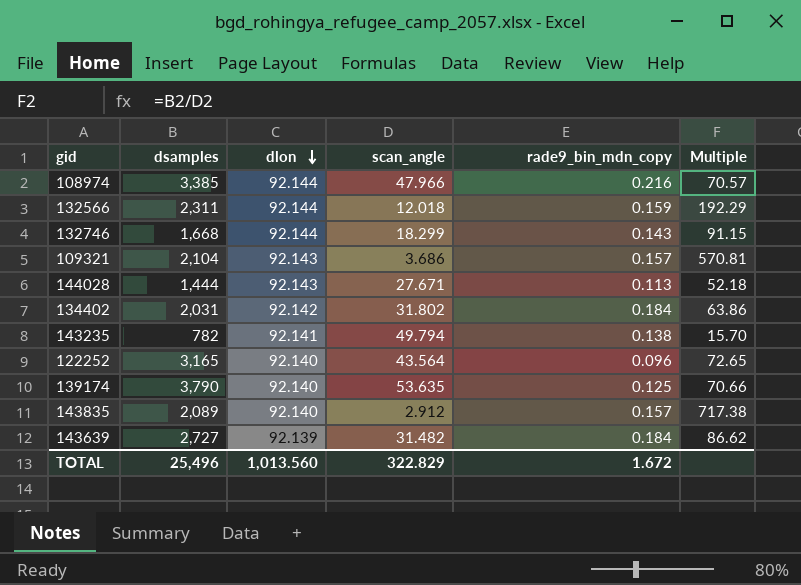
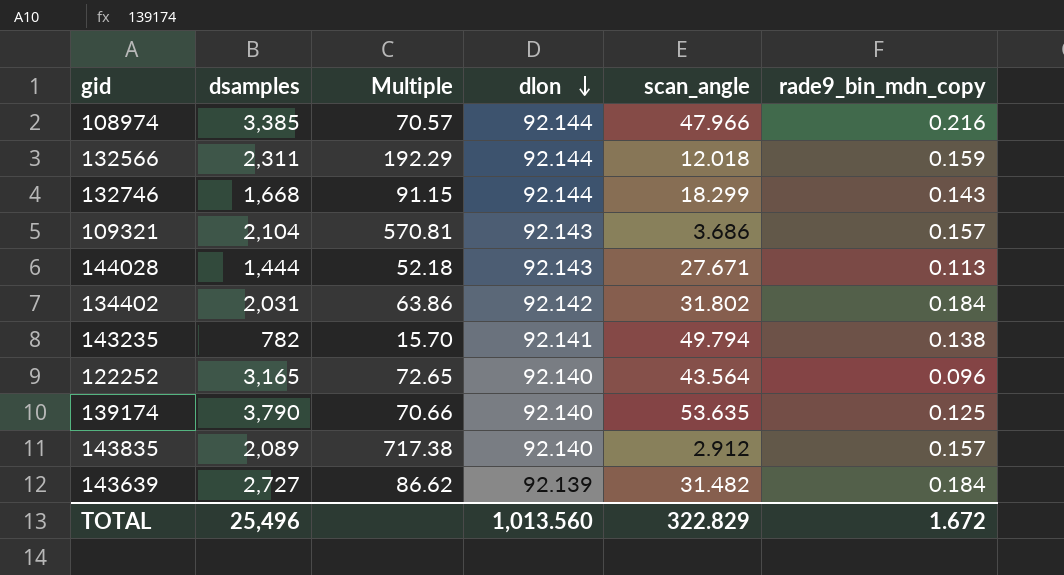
column Multiple | position: 6 -> 3

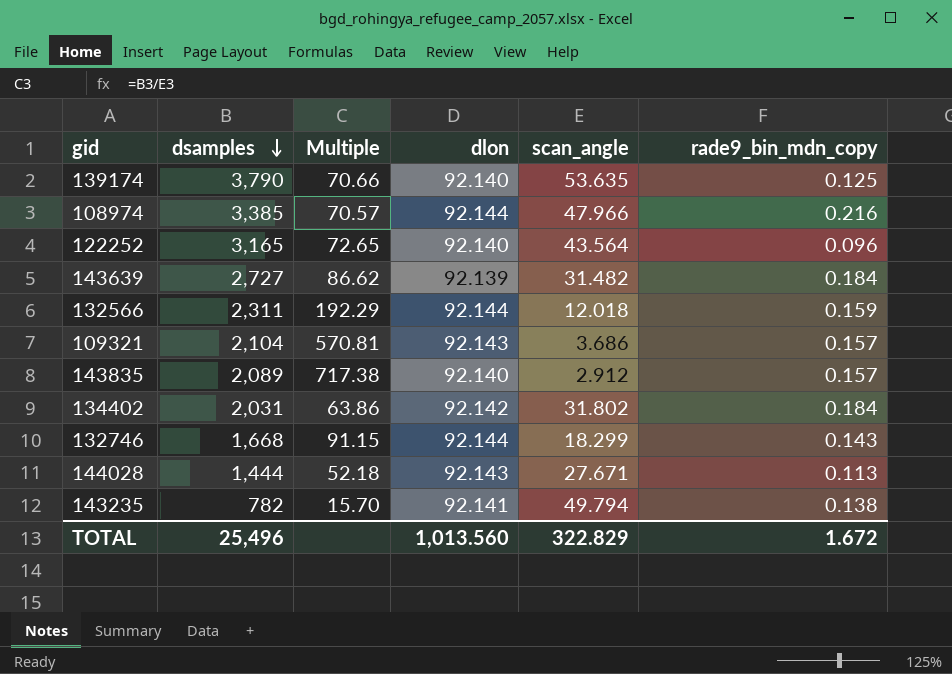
row order: dlon descending -> dsamples descending

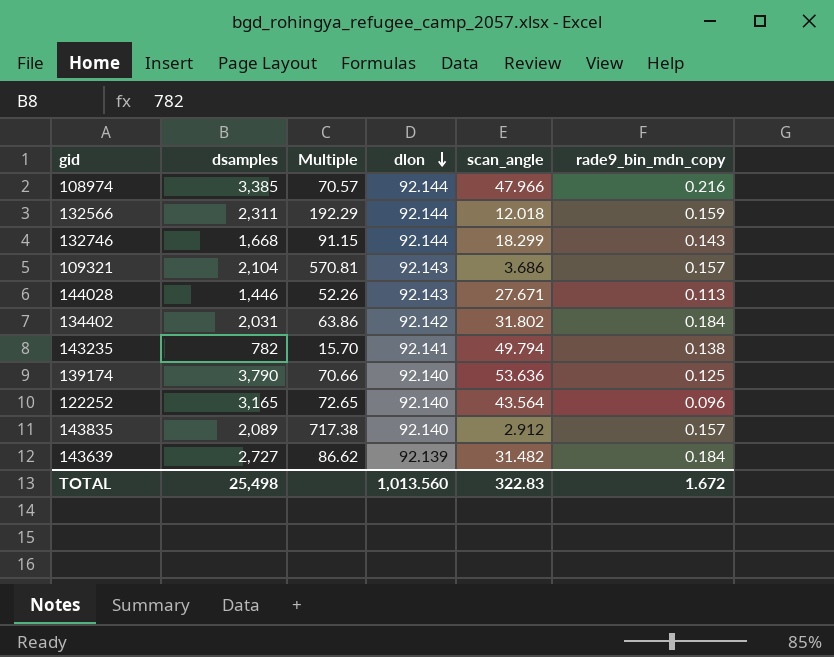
row order: dsamples descending -> dlon descending
144028 | dsamples: 1,444 -> 1,446
144028 | Multiple: 52.18 -> 52.26
139174 | scan_angle: 53.635 -> 53.636
TOTAL | dsamples: 25,496 -> 25,498
TOTAL | scan_angle: 322.829 -> 322.83

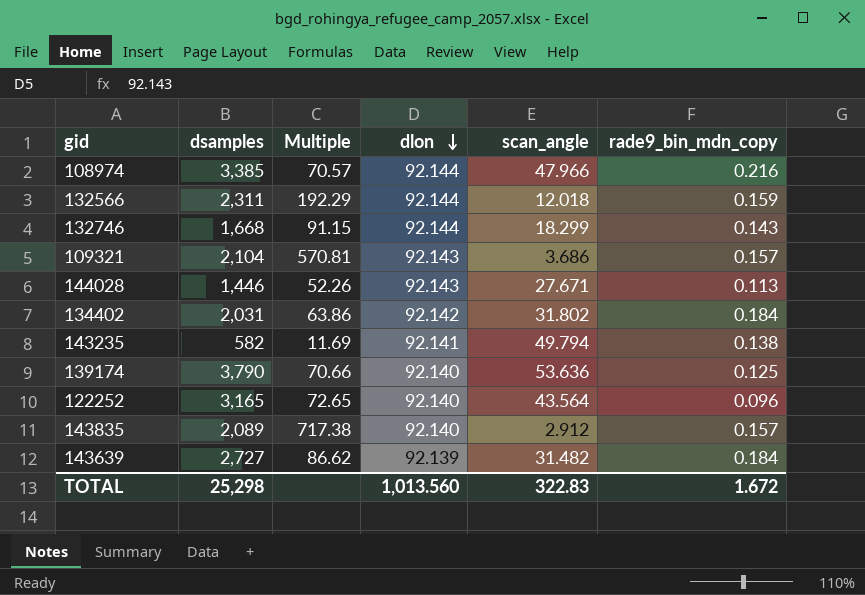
143235 | dsamples: 782 -> 582
143235 | Multiple: 15.70 -> 11.69
TOTAL | dsamples: 25,498 -> 25,298

